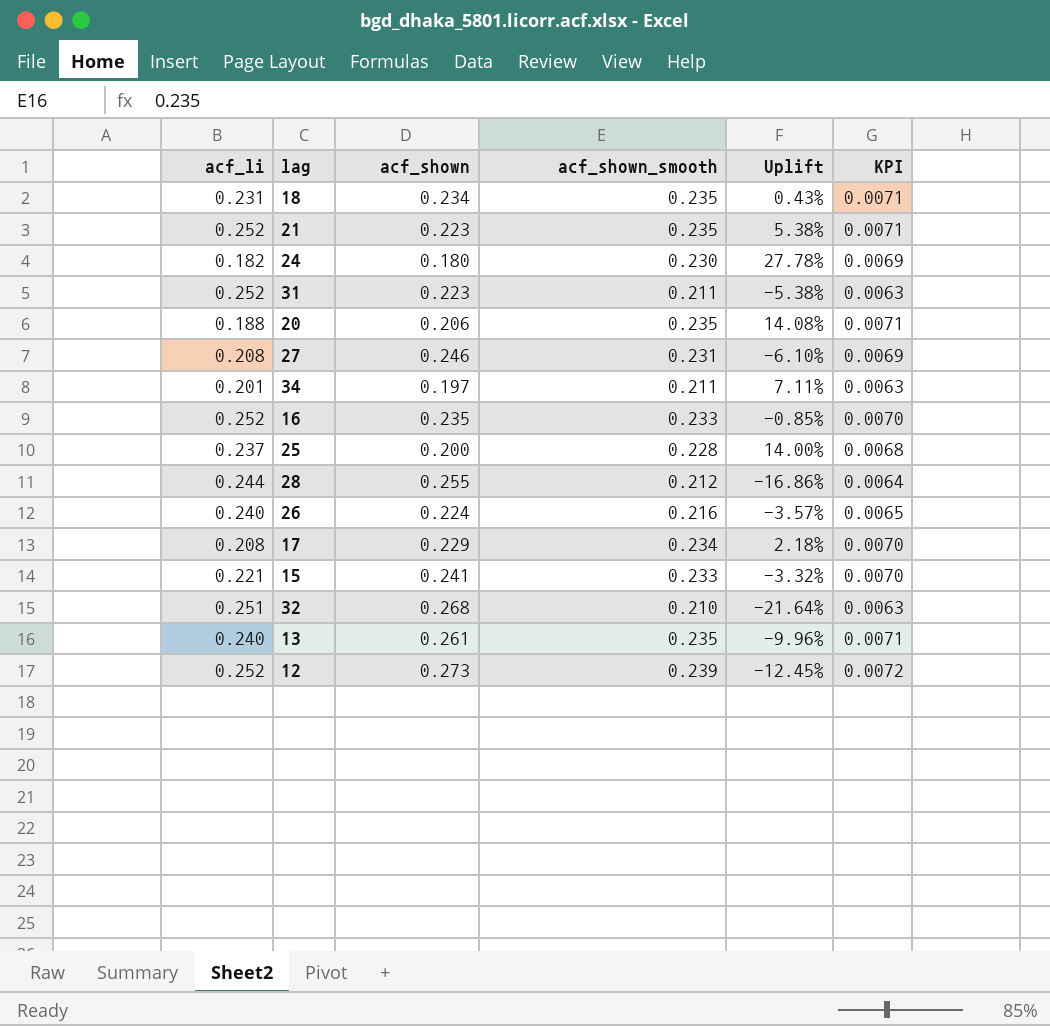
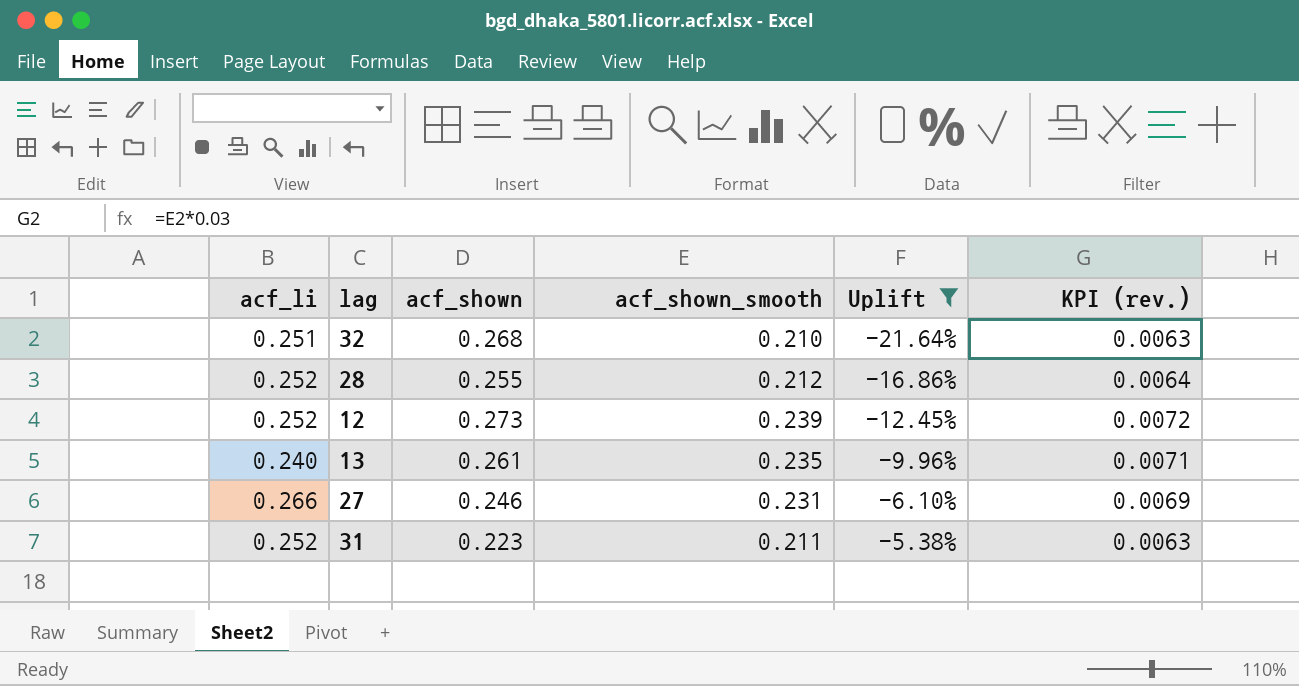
filter: none -> Uplift <= -5.38%
row order: none -> Uplift ascending
column name: KPI -> KPI (rev.)
28 | acf_li: 0.244 -> 0.252
27 | acf_li: 0.208 -> 0.266

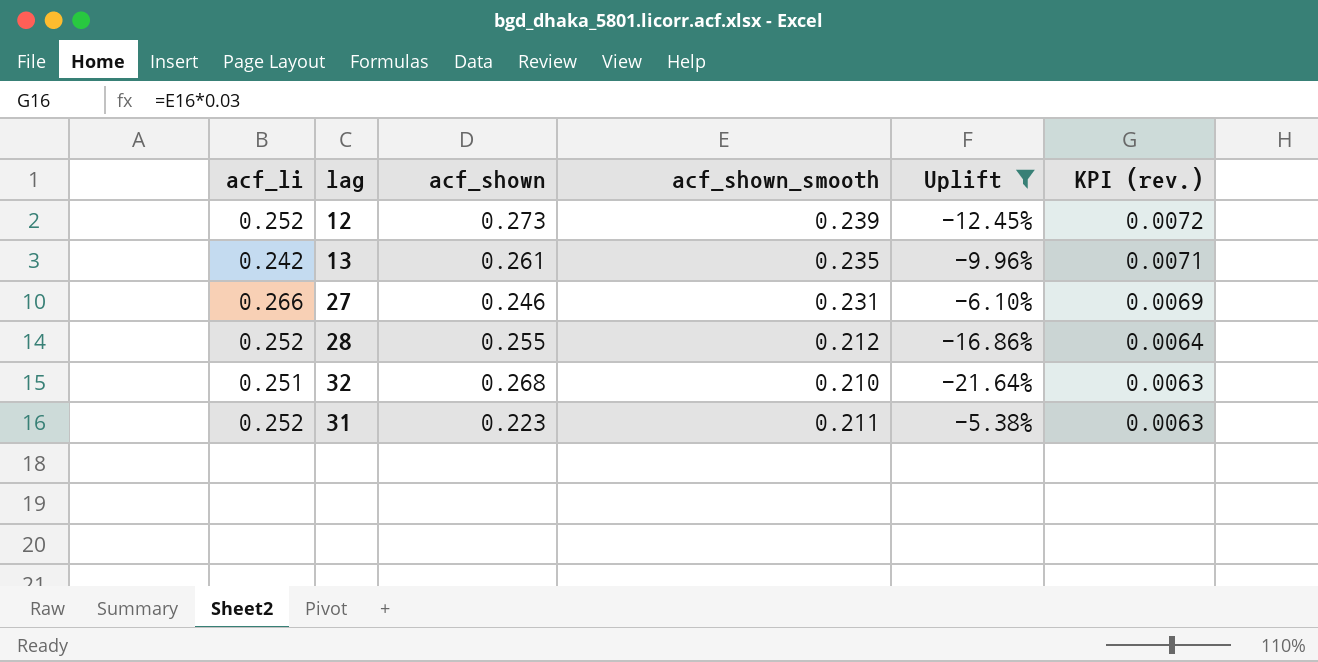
row order: Uplift ascending -> KPI (rev.) descending
13 | acf_li: 0.240 -> 0.242

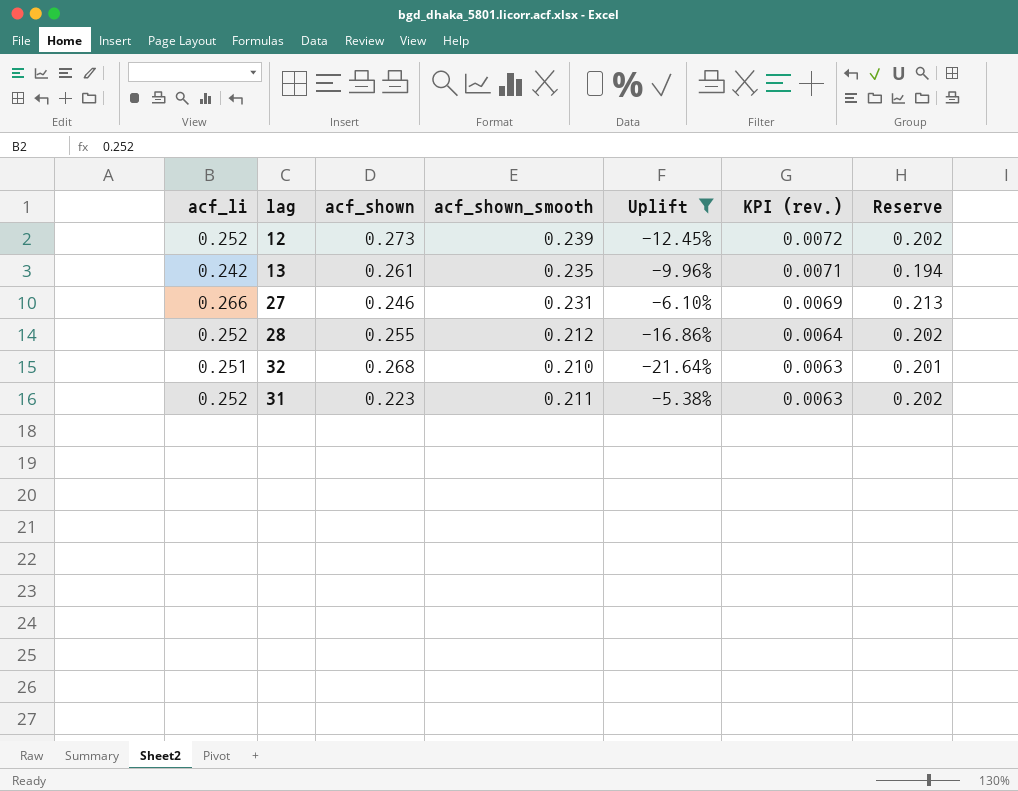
column Reserve | formula: none -> [acf_li] * 0.8

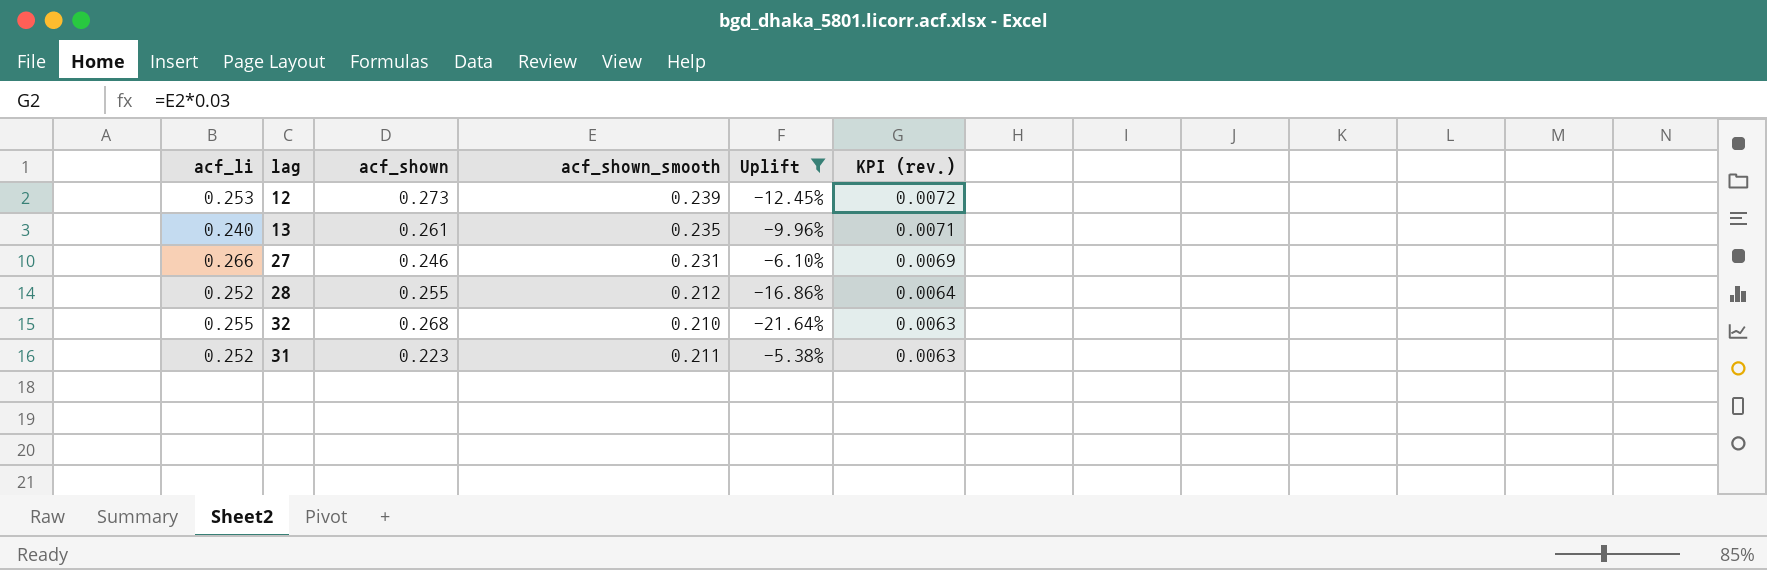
column Reserve | formula: [acf_li] * 0.8 -> none
12 | acf_li: 0.252 -> 0.253
13 | acf_li: 0.242 -> 0.240
32 | acf_li: 0.251 -> 0.255

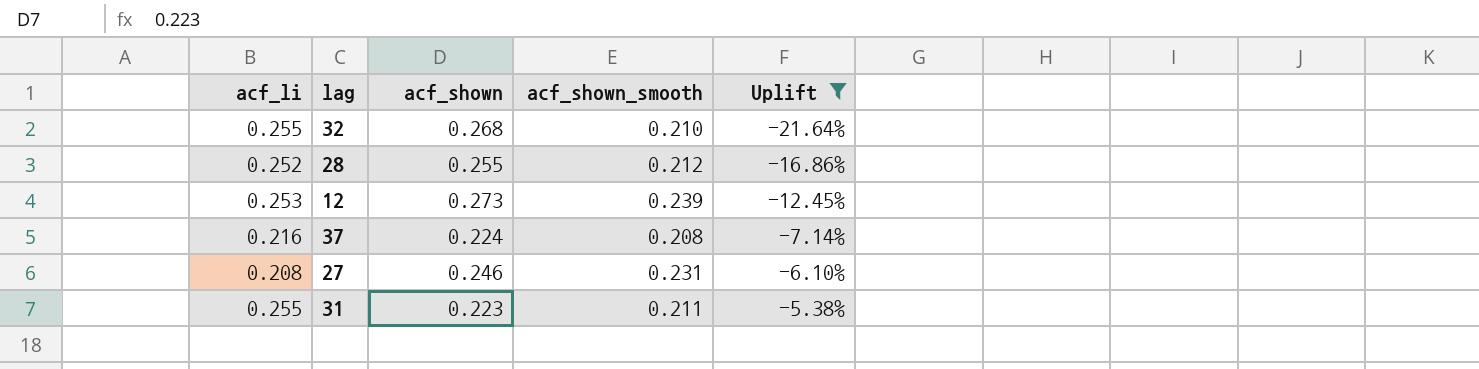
row order: KPI (rev.) descending -> Uplift ascending
column KPI (rev.) | formula: [acf_shown_smooth] * 0.03 -> none
row 13: 0.240 | 0.261 | 0.235 | -9.96% | 0.0071 -> none
row 37: none -> 0.216 | 0.224 | 0.208 | -7.14%
27 | acf_li: 0.266 -> 0.208
31 | acf_li: 0.252 -> 0.255

